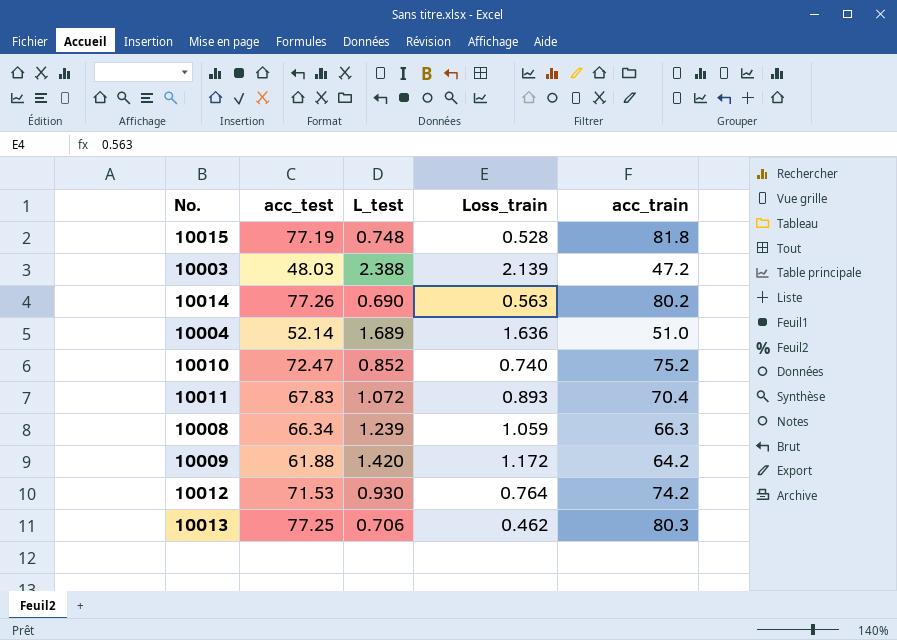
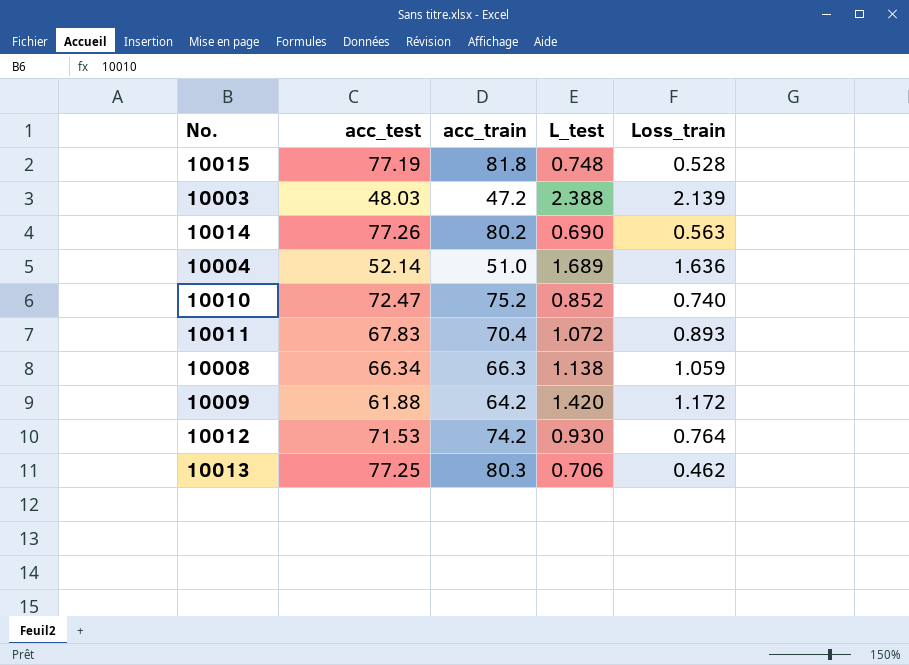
column acc_train | position: 5 -> 3
10008 | L_test: 1.239 -> 1.138

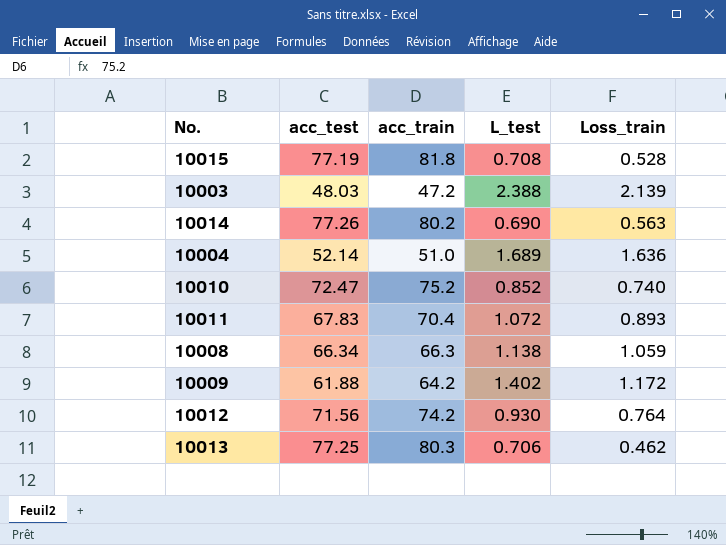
10015 | L_test: 0.748 -> 0.708
10009 | L_test: 1.420 -> 1.402
10012 | acc_test: 71.53 -> 71.56

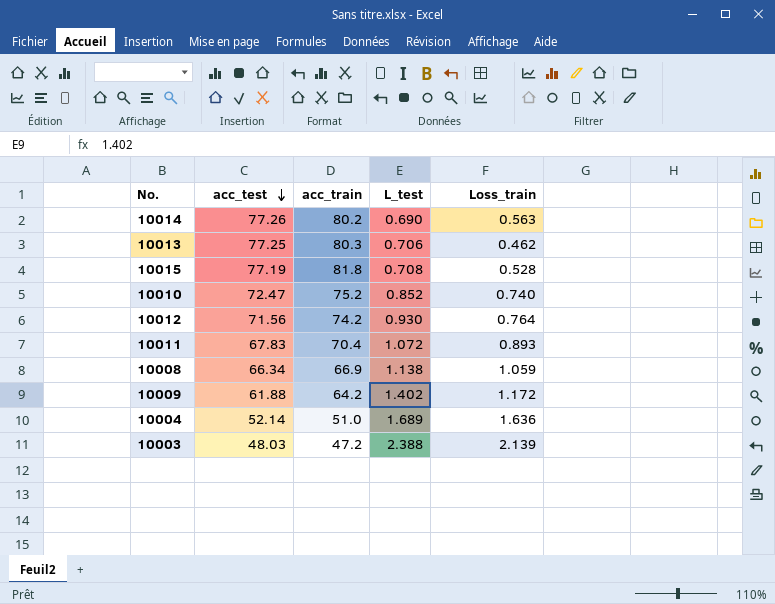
row order: none -> acc_test descending
10008 | acc_train: 66.3 -> 66.9

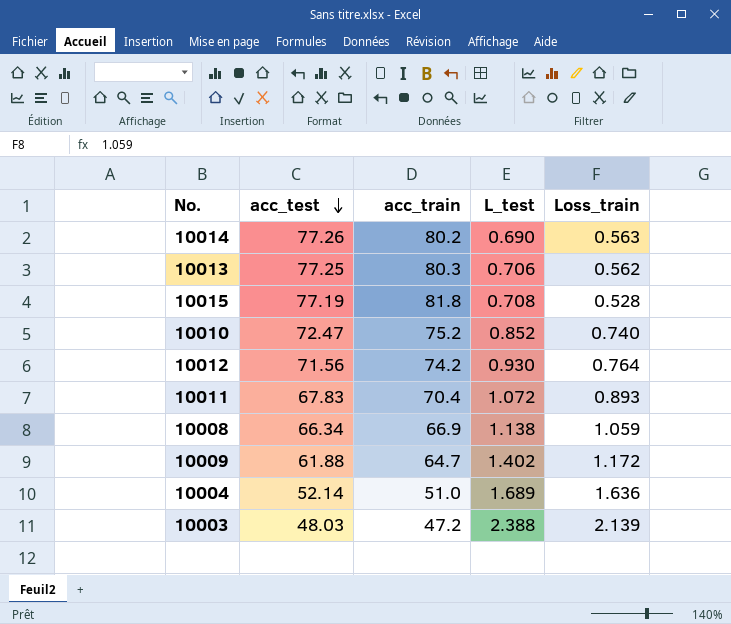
10013 | Loss_train: 0.462 -> 0.562
10009 | acc_train: 64.2 -> 64.7

